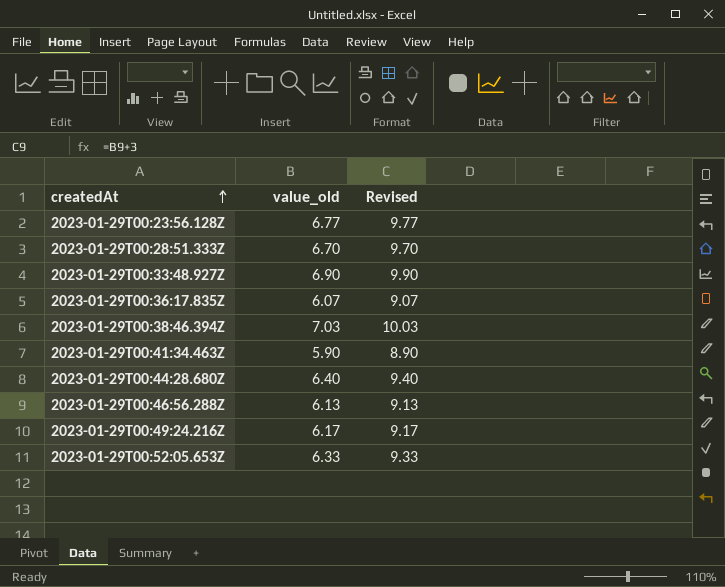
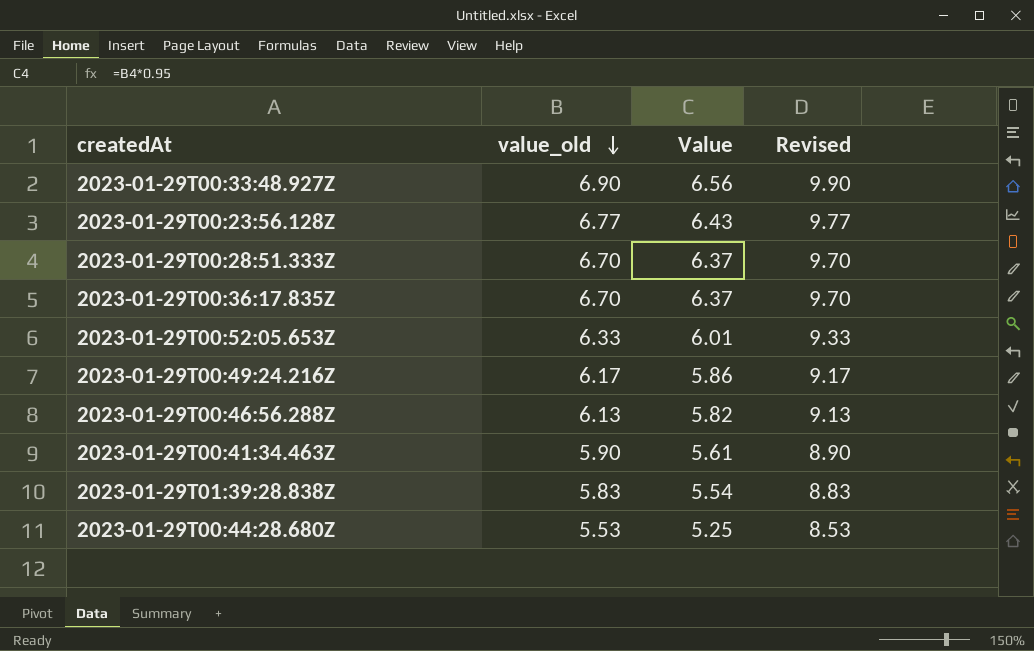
row order: createdAt ascending -> value_old descending
column Value | formula: none -> [value_old] * 0.95
row 2023-01-29T00:38:46.394Z: 7.03 | 10.03 -> none
2023-01-29T00:36:17.835Z | value_old: 6.07 -> 6.70
2023-01-29T00:36:17.835Z | Revised: 9.07 -> 9.70
row 2023-01-29T01:39:28.838Z: none -> 5.83 | 5.54 | 8.83
2023-01-29T00:44:28.680Z | value_old: 6.40 -> 5.53
2023-01-29T00:44:28.680Z | Revised: 9.40 -> 8.53

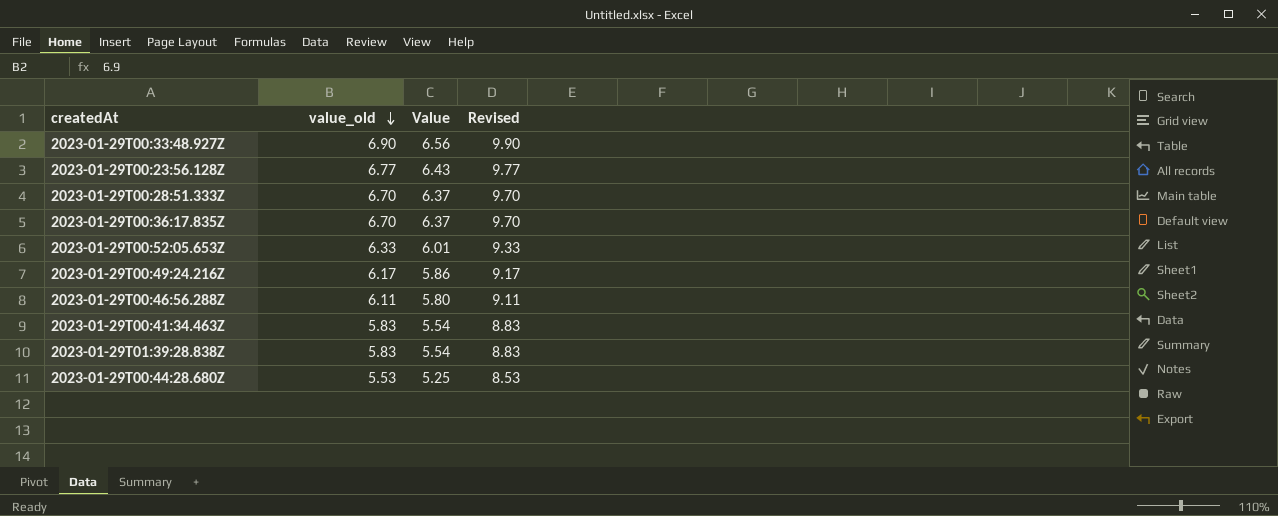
2023-01-29T00:46:56.288Z | value_old: 6.13 -> 6.11
2023-01-29T00:46:56.288Z | Value: 5.82 -> 5.80
2023-01-29T00:46:56.288Z | Revised: 9.13 -> 9.11
2023-01-29T00:41:34.463Z | value_old: 5.90 -> 5.83
2023-01-29T00:41:34.463Z | Value: 5.61 -> 5.54
2023-01-29T00:41:34.463Z | Revised: 8.90 -> 8.83

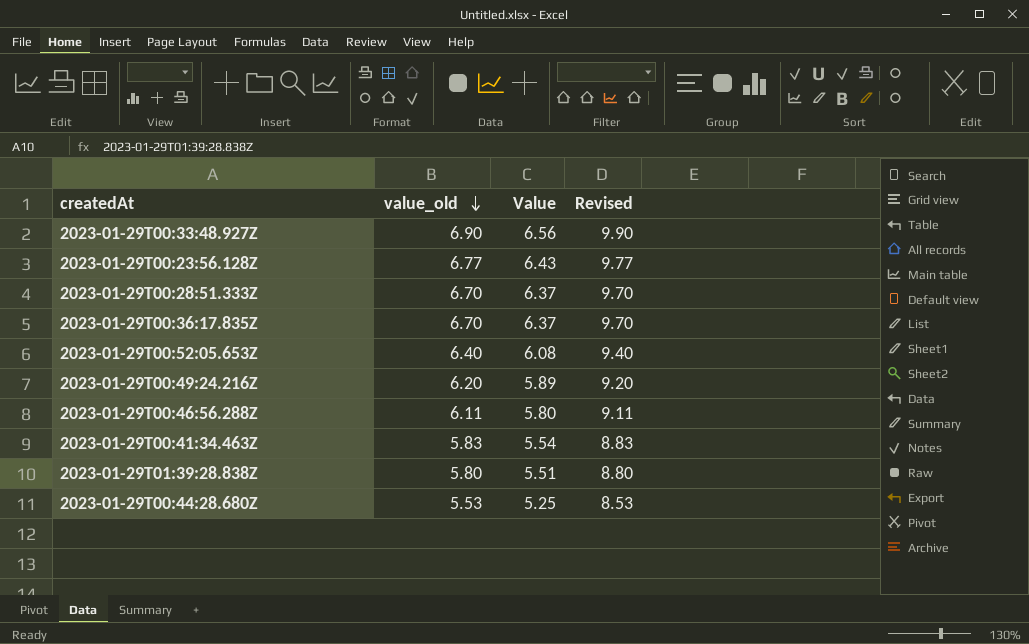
2023-01-29T00:52:05.653Z | value_old: 6.33 -> 6.40
2023-01-29T00:52:05.653Z | Value: 6.01 -> 6.08
2023-01-29T00:52:05.653Z | Revised: 9.33 -> 9.40
2023-01-29T00:49:24.216Z | value_old: 6.17 -> 6.20
2023-01-29T00:49:24.216Z | Value: 5.86 -> 5.89
2023-01-29T00:49:24.216Z | Revised: 9.17 -> 9.20
2023-01-29T01:39:28.838Z | value_old: 5.83 -> 5.80
2023-01-29T01:39:28.838Z | Value: 5.54 -> 5.51
2023-01-29T01:39:28.838Z | Revised: 8.83 -> 8.80

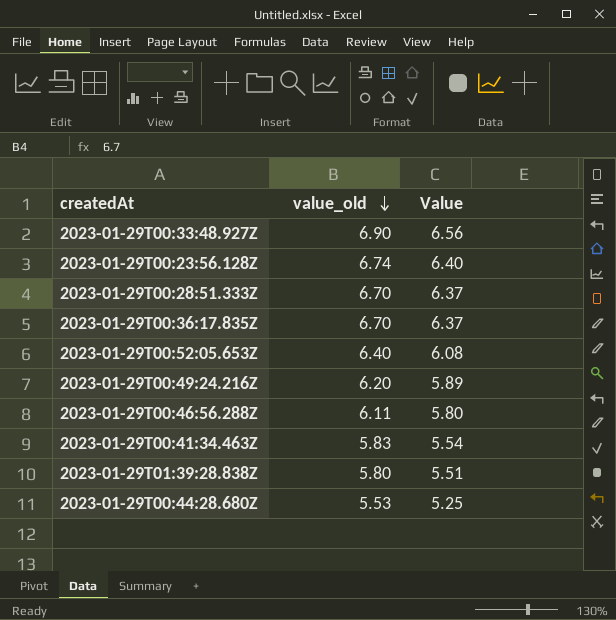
column Revised | formula: [value_old] + 3 -> none
2023-01-29T00:23:56.128Z | value_old: 6.77 -> 6.74
2023-01-29T00:23:56.128Z | Value: 6.43 -> 6.40

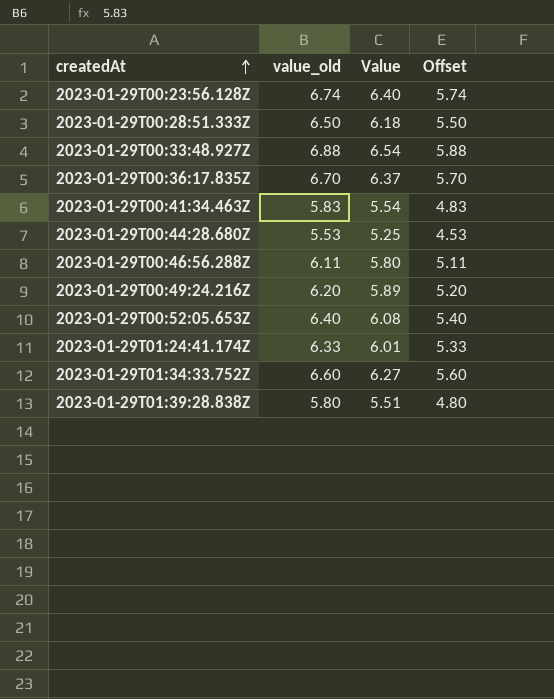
row order: value_old descending -> createdAt ascending
column Offset | formula: none -> [value_old] - 1
2023-01-29T00:28:51.333Z | value_old: 6.70 -> 6.50
2023-01-29T00:28:51.333Z | Value: 6.37 -> 6.18
2023-01-29T00:33:48.927Z | value_old: 6.90 -> 6.88
2023-01-29T00:33:48.927Z | Value: 6.56 -> 6.54
row 2023-01-29T01:24:41.174Z: none -> 6.33 | 6.01 | 5.33
row 2023-01-29T01:34:33.752Z: none -> 6.60 | 6.27 | 5.60

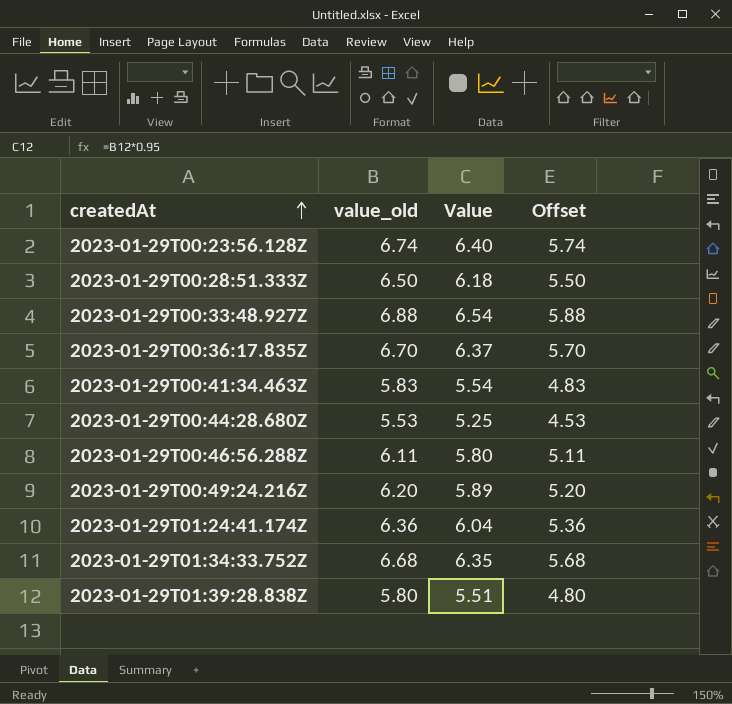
row 2023-01-29T00:52:05.653Z: 6.40 | 6.08 | 5.40 -> none
2023-01-29T01:24:41.174Z | value_old: 6.33 -> 6.36
2023-01-29T01:24:41.174Z | Value: 6.01 -> 6.04
2023-01-29T01:24:41.174Z | Offset: 5.33 -> 5.36
2023-01-29T01:34:33.752Z | value_old: 6.60 -> 6.68
2023-01-29T01:34:33.752Z | Value: 6.27 -> 6.35
2023-01-29T01:34:33.752Z | Offset: 5.60 -> 5.68

